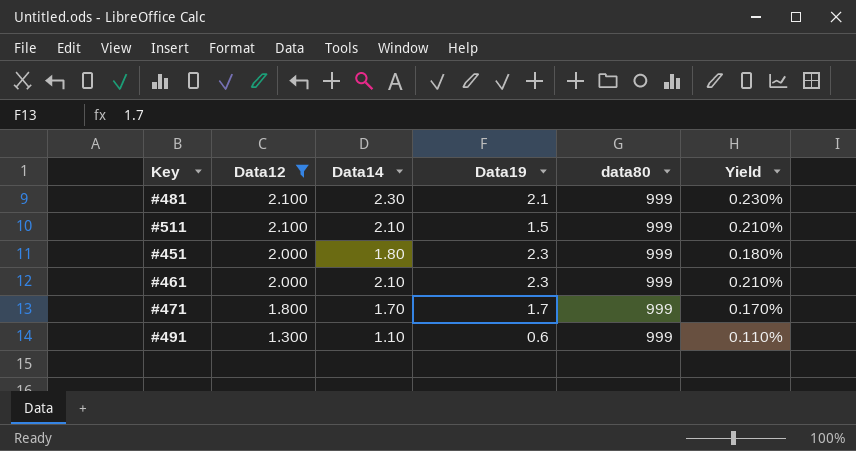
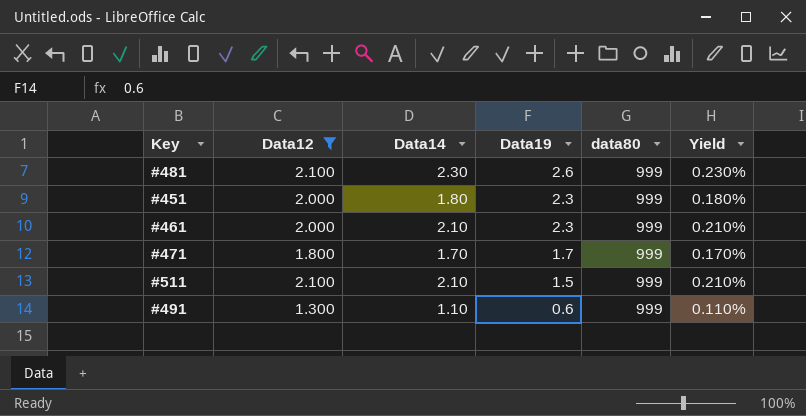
row order: Data12 descending -> Data19 descending
#481 | Data19: 2.1 -> 2.6

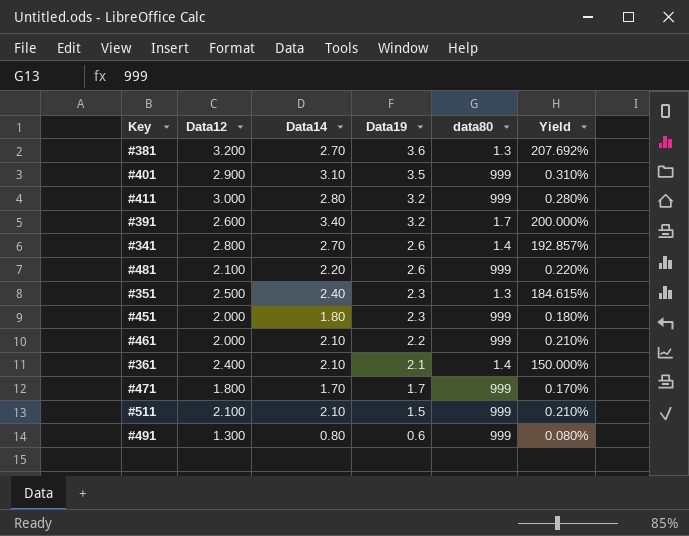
filter: Data12 <= 2.100 -> none
#481 | Data14: 2.30 -> 2.20
#481 | Yield: 0.230% -> 0.220%
#461 | Data19: 2.3 -> 2.2
#491 | Data14: 1.10 -> 0.80
#491 | Yield: 0.110% -> 0.080%

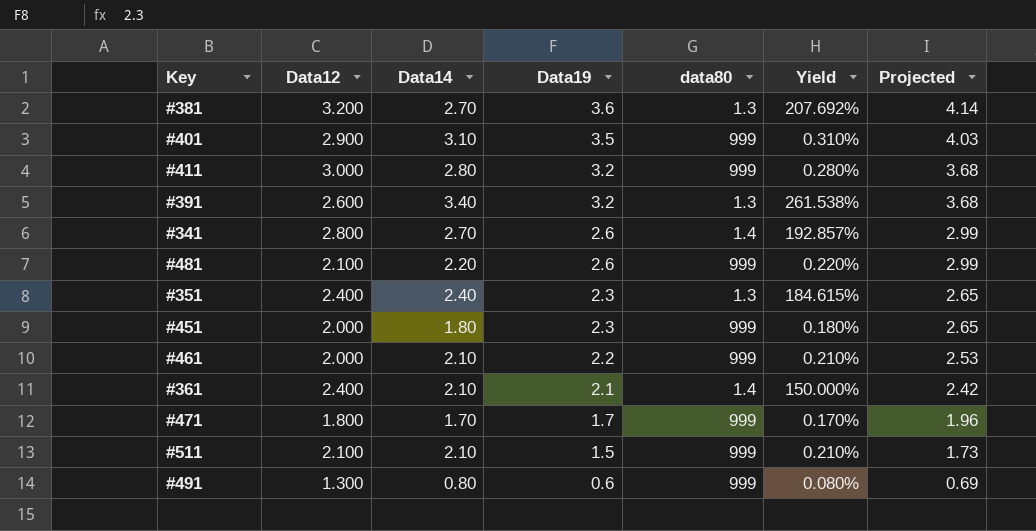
column Projected | formula: none -> [Data19] * 1.15
#391 | data80: 1.7 -> 1.3
#391 | Yield: 200.000% -> 261.538%
#351 | Data12: 2.500 -> 2.400

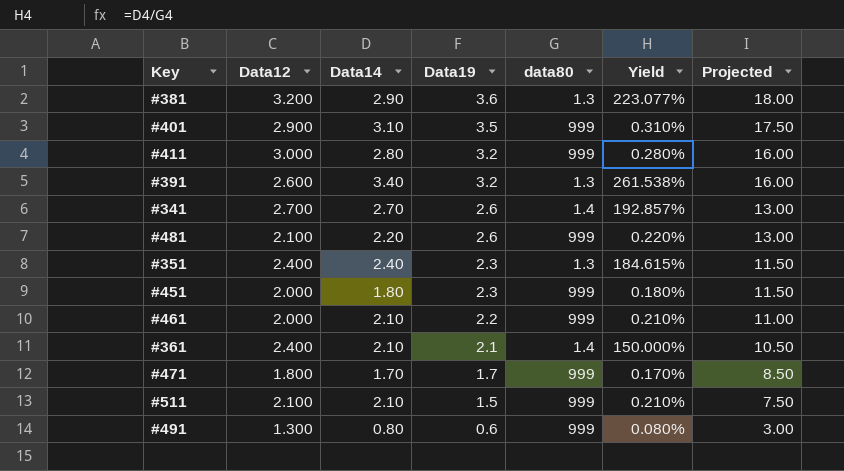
column Projected | formula: [Data19] * 1.15 -> [Data19] * 5
#381 | Data14: 2.70 -> 2.90
#381 | Yield: 207.692% -> 223.077%
#341 | Data12: 2.800 -> 2.700

